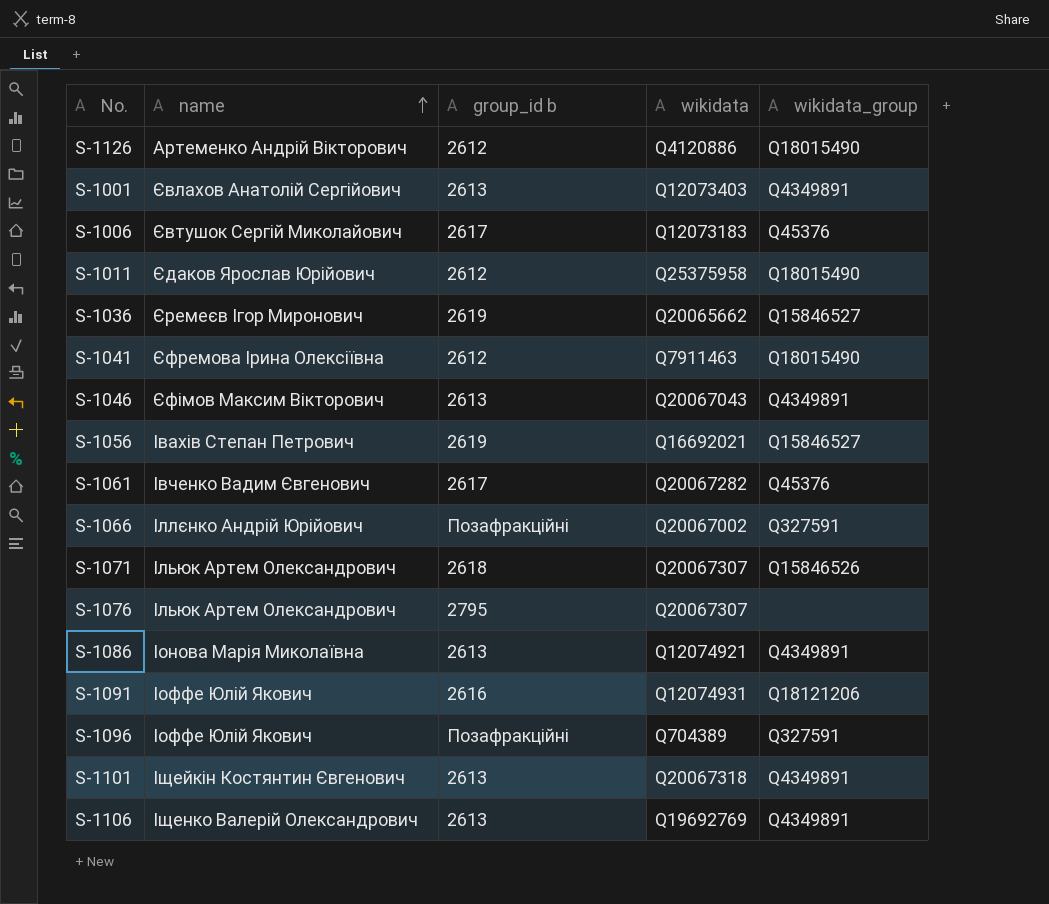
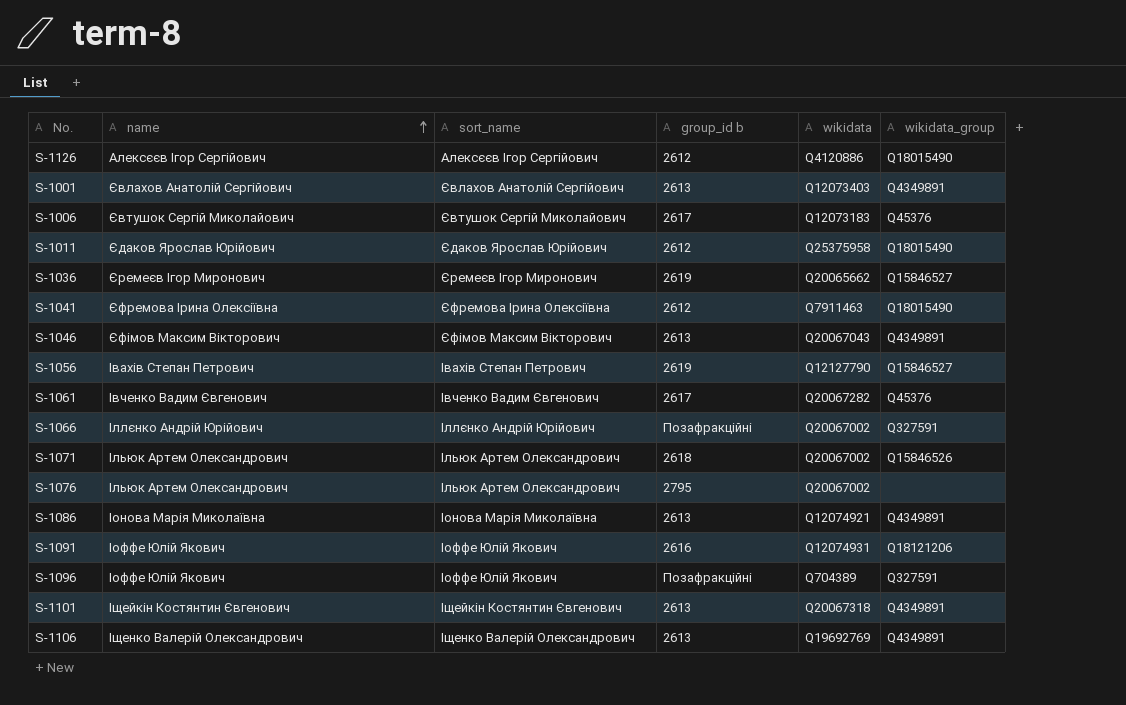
column sort_name | position: none -> 3
S-1126 | name: Артеменко Андрій Вікторович -> Алексєєв Ігор Сергійович
S-1056 | wikidata: Q16692021 -> Q12127790
S-1071 | wikidata: Q20067307 -> Q20067002
S-1076 | wikidata: Q20067307 -> Q20067002

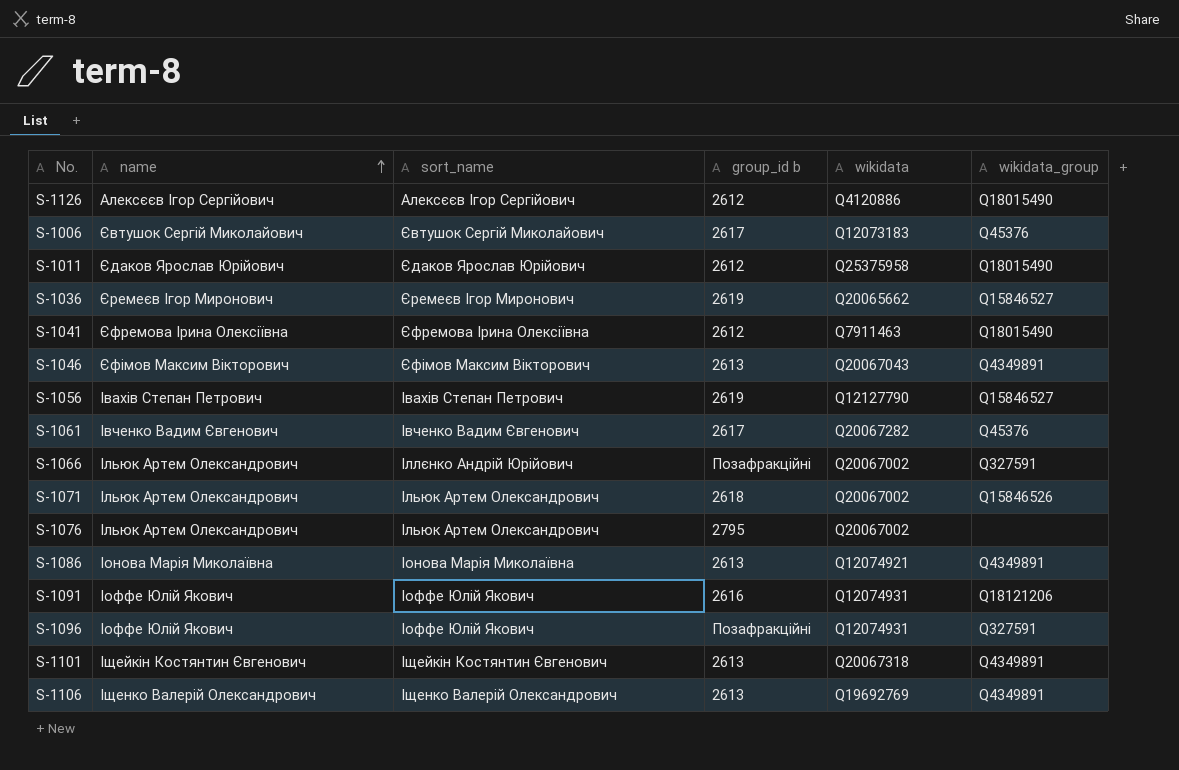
row S-1001: Євлахов Анатолій Сергійович | Євлахов Анатолій Сергійович | 2613 | Q12073403 | Q4349891 -> none
S-1066 | name: Іллєнко Андрій Юрійович -> Ільюк Артем Олександрович
S-1096 | wikidata: Q704389 -> Q12074931

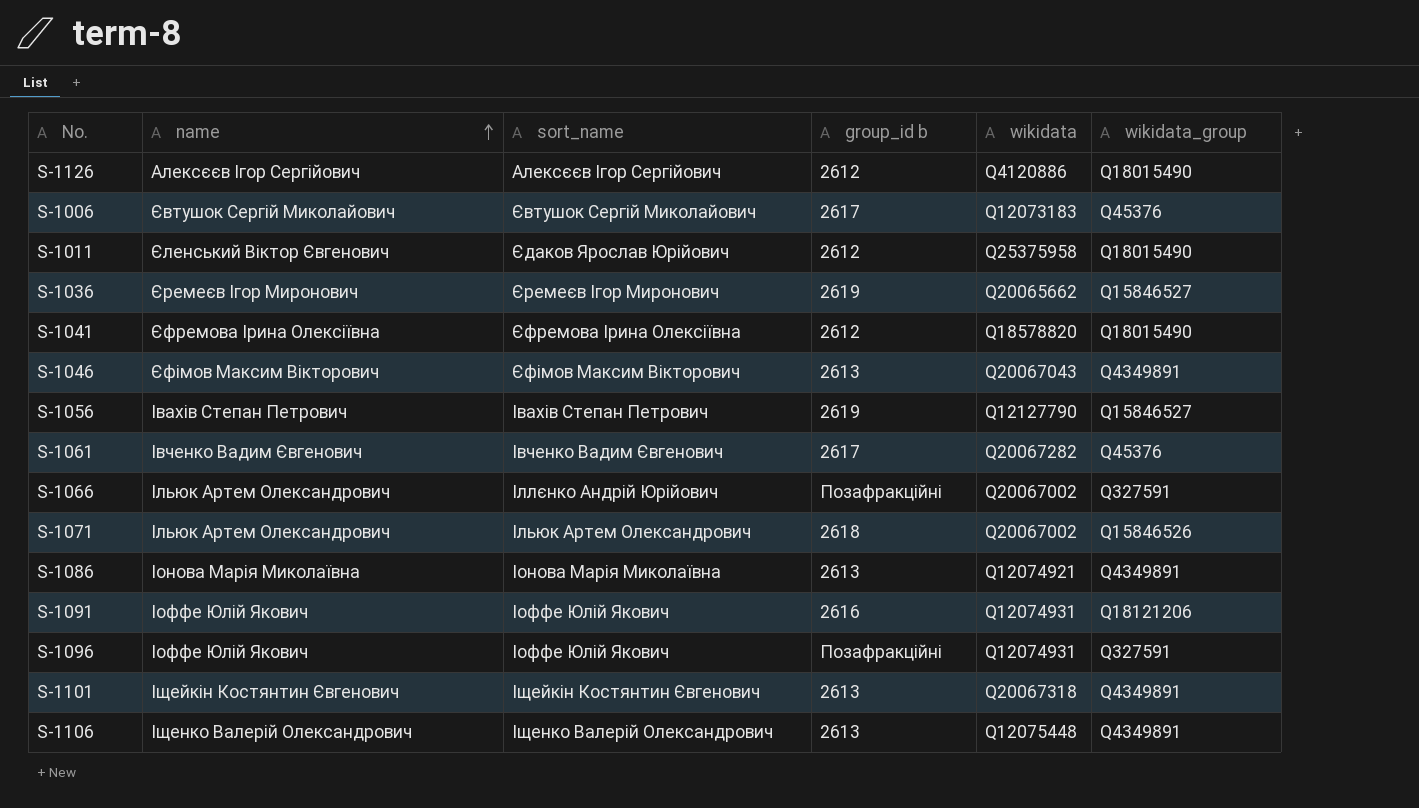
row S-1076: Ільюк Артем Олександрович | Ільюк Артем Олександрович | 2795 | Q20067002 | none -> none
S-1011 | name: Єдаков Ярослав Юрійович -> Єленський Віктор Євгенович
S-1041 | wikidata: Q7911463 -> Q18578820
S-1106 | wikidata: Q19692769 -> Q12075448

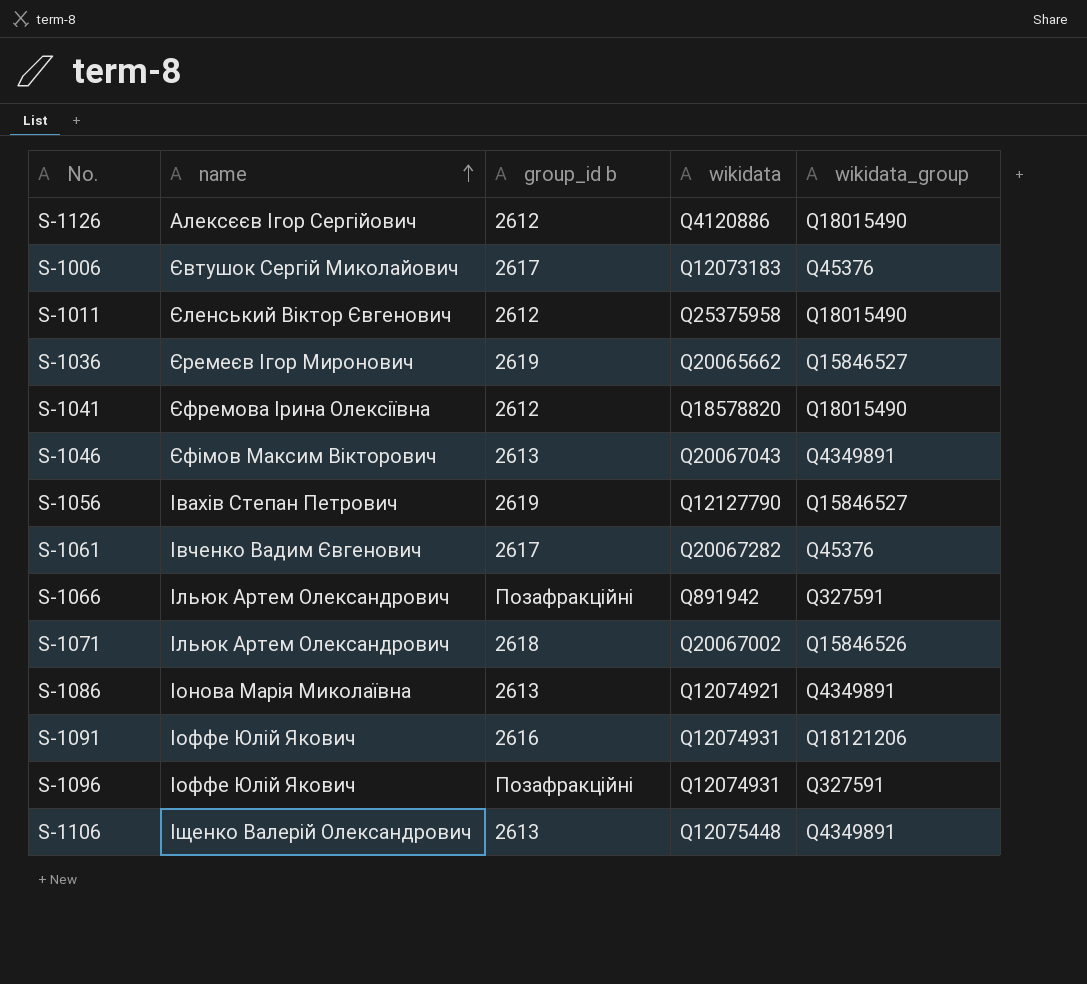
column sort_name | position: 3 -> none
row S-1101: Іщейкін Костянтин Євгенович | Іщейкін Костянтин Євгенович | 2613 | Q20067318 | Q4349891 -> none
S-1066 | wikidata: Q20067002 -> Q891942

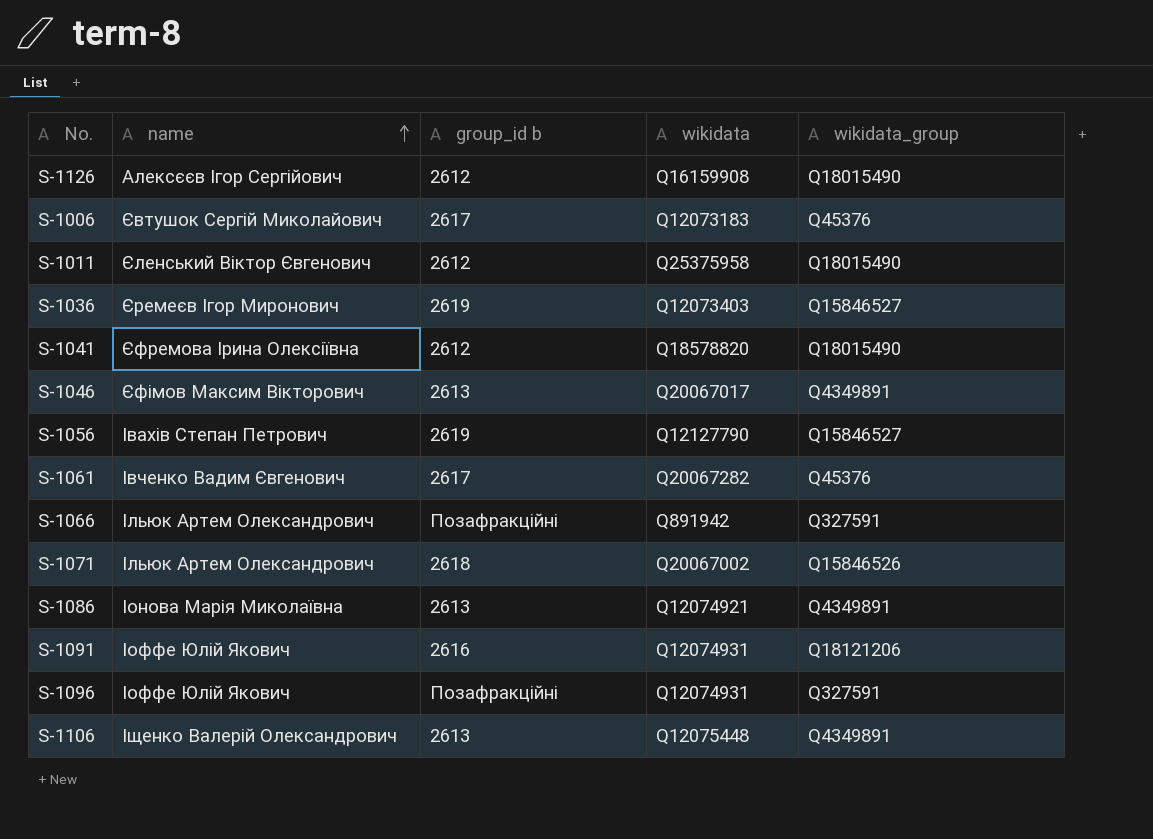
S-1126 | wikidata: Q4120886 -> Q16159908
S-1036 | wikidata: Q20065662 -> Q12073403
S-1046 | wikidata: Q20067043 -> Q20067017

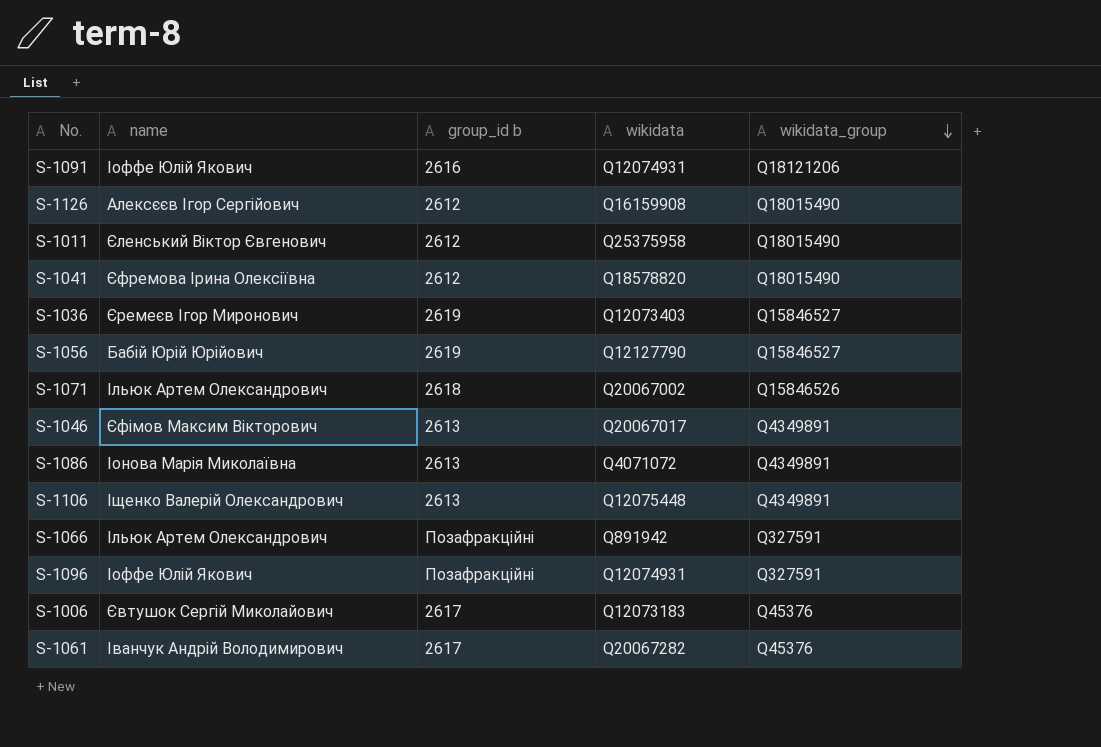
row order: name ascending -> wikidata_group descending
S-1056 | name: Івахів Степан Петрович -> Бабій Юрій Юрійович
S-1086 | wikidata: Q12074921 -> Q4071072
S-1061 | name: Івченко Вадим Євгенович -> Іванчук Андрій Володимирович

